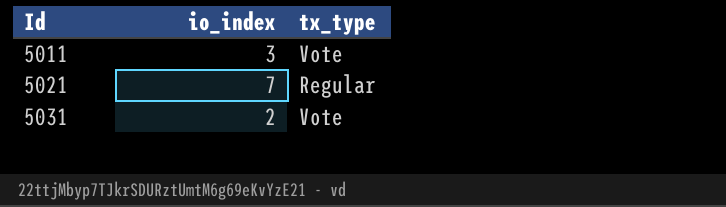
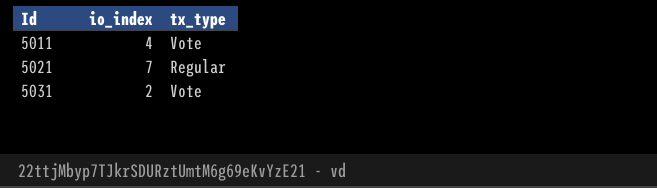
5011 | io_index: 3 -> 4

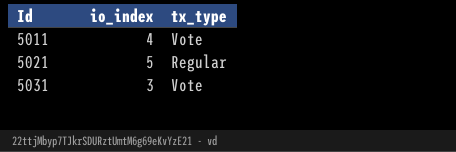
5021 | io_index: 7 -> 5
5031 | io_index: 2 -> 3

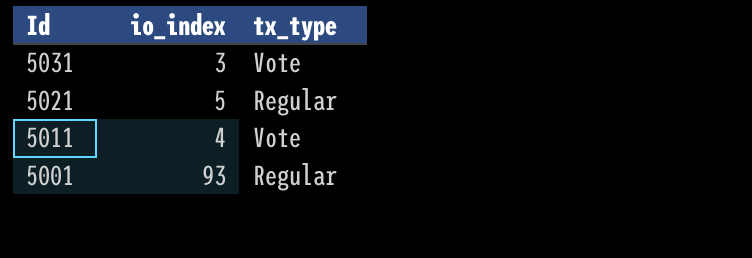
row order: Id ascending -> Id descending
row 5001: none -> 93 | Regular

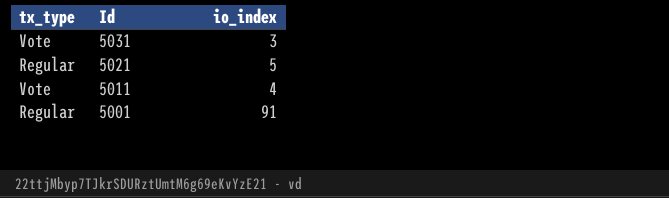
column tx_type | position: 3 -> 1
5001 | io_index: 93 -> 91

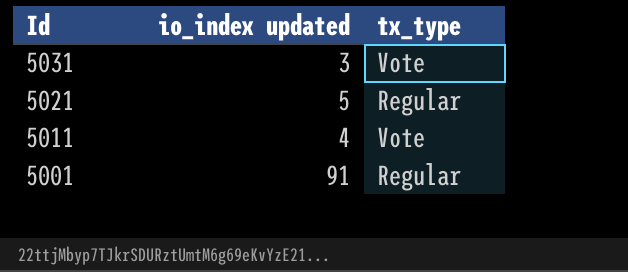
column name: io_index -> io_index updated
column tx_type | position: 1 -> 3

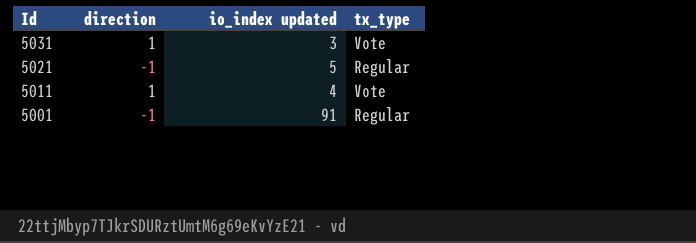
column direction | position: none -> 2

